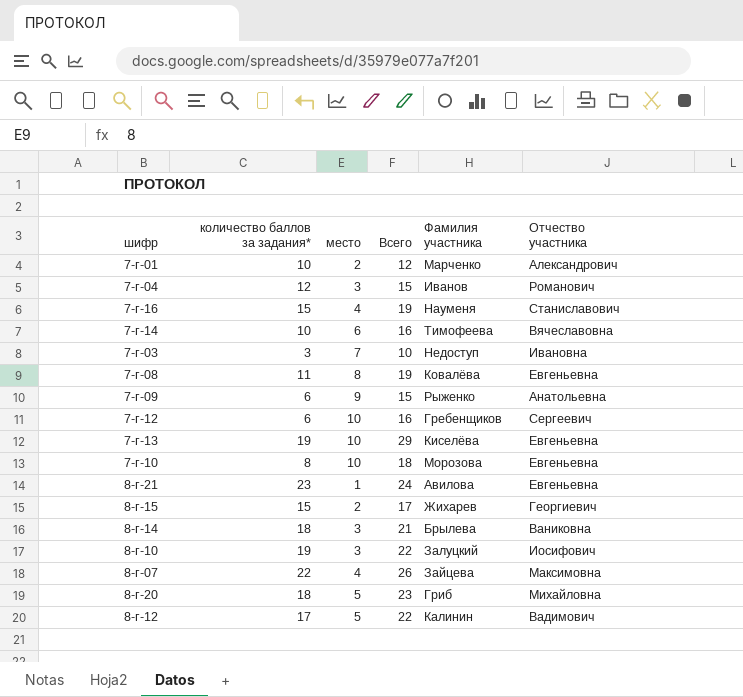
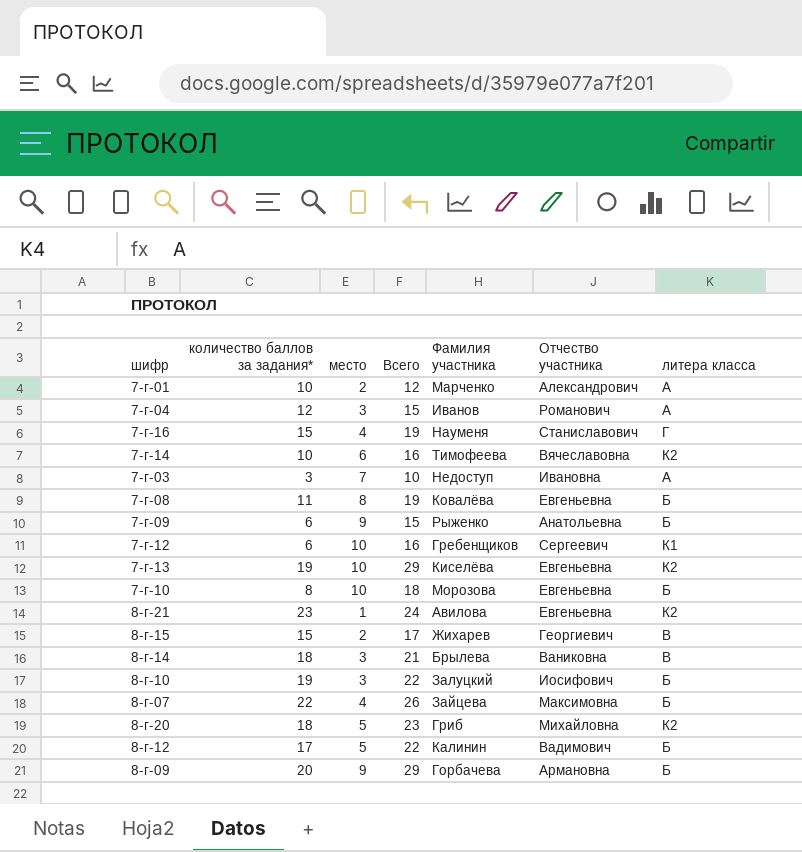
column литера класса | position: none -> 7
row 8-г-09: none -> 20 | 9 | 29 | Горбачева | Армановна | Б

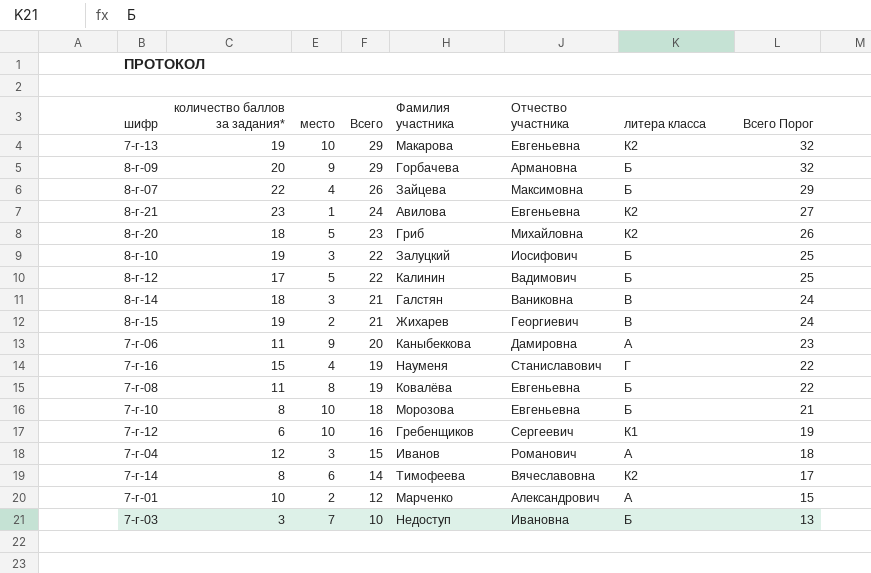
row order: none -> Всего descending
column Всего Порог | formula: none -> [Всего] + 3
row 7-г-09: 6 | 9 | 15 | Рыженко | Анатольевна | Б -> none
7-г-13 | Фамилия участника: Киселёва -> Макарова
8-г-14 | Фамилия участника: Брылева -> Галстян
8-г-15 | количество баллов за задания*: 15 -> 19
8-г-15 | Всего: 17 -> 21
row 7-г-06: none -> 11 | 9 | 20 | Каныбеккова | Дамировна | А | 23
7-г-14 | количество баллов за задания*: 10 -> 8
7-г-14 | Всего: 16 -> 14
7-г-03 | литера класса: А -> Б

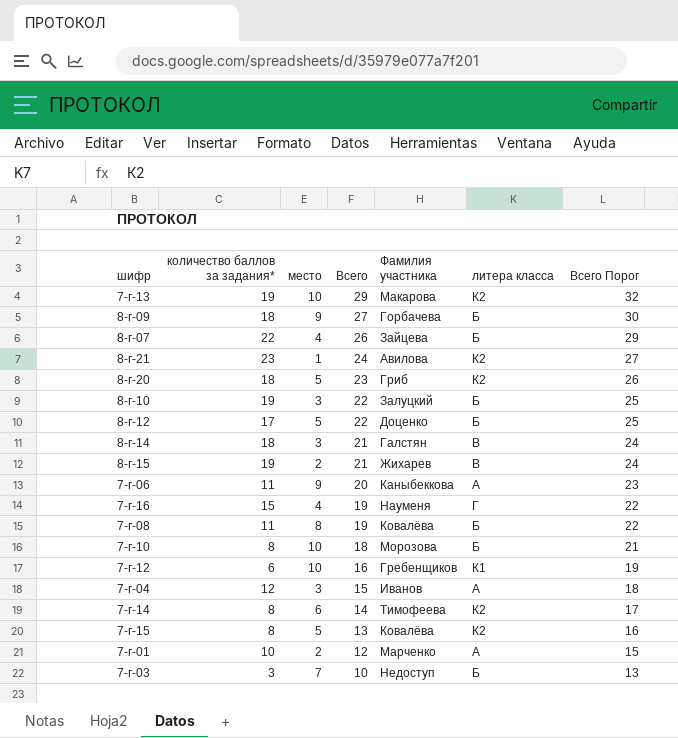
column Отчество участника | position: 6 -> none
8-г-09 | количество баллов за задания*: 20 -> 18
8-г-09 | Всего: 29 -> 27
8-г-09 | Всего Порог: 32 -> 30
8-г-12 | Фамилия участника: Калинин -> Доценко
row 7-г-15: none -> 8 | 5 | 13 | Ковалёва | К2 | 16

